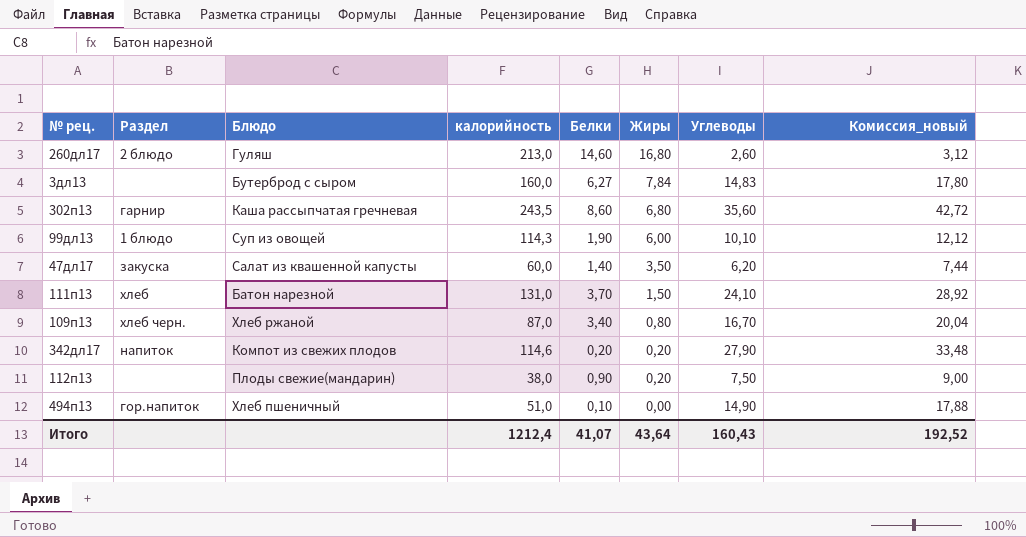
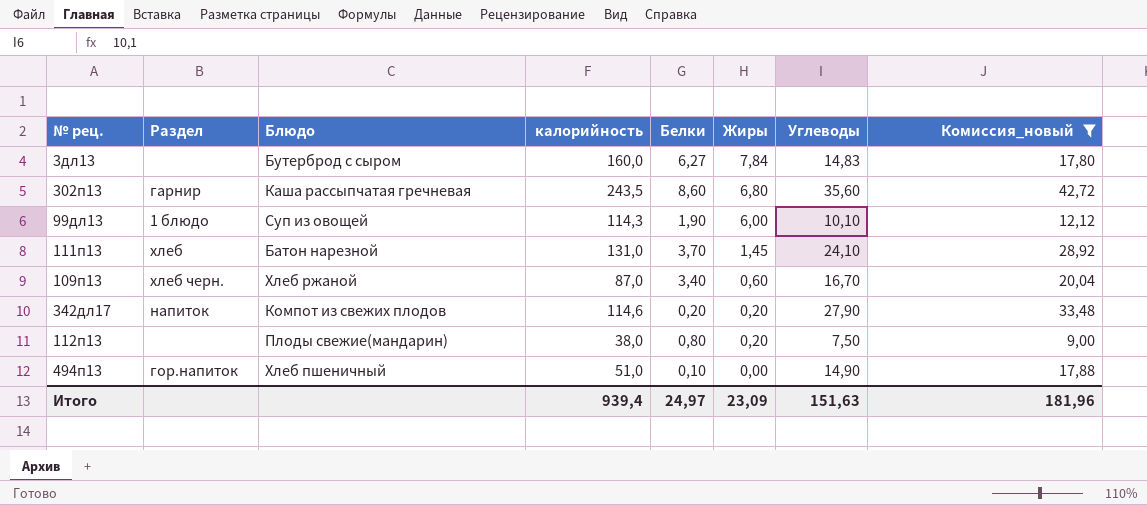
filter: none -> Комиссия_новый >= 9,00
111п13 | Жиры: 1,50 -> 1,45
109п13 | Жиры: 0,80 -> 0,60
112п13 | Белки: 0,90 -> 0,80
Итого | калорийность: 1212,4 -> 939,4
Итого | Белки: 41,07 -> 24,97
Итого | Жиры: 43,64 -> 23,09
Итого | Углеводы: 160,43 -> 151,63
Итого | Комиссия_новый: 192,52 -> 181,96

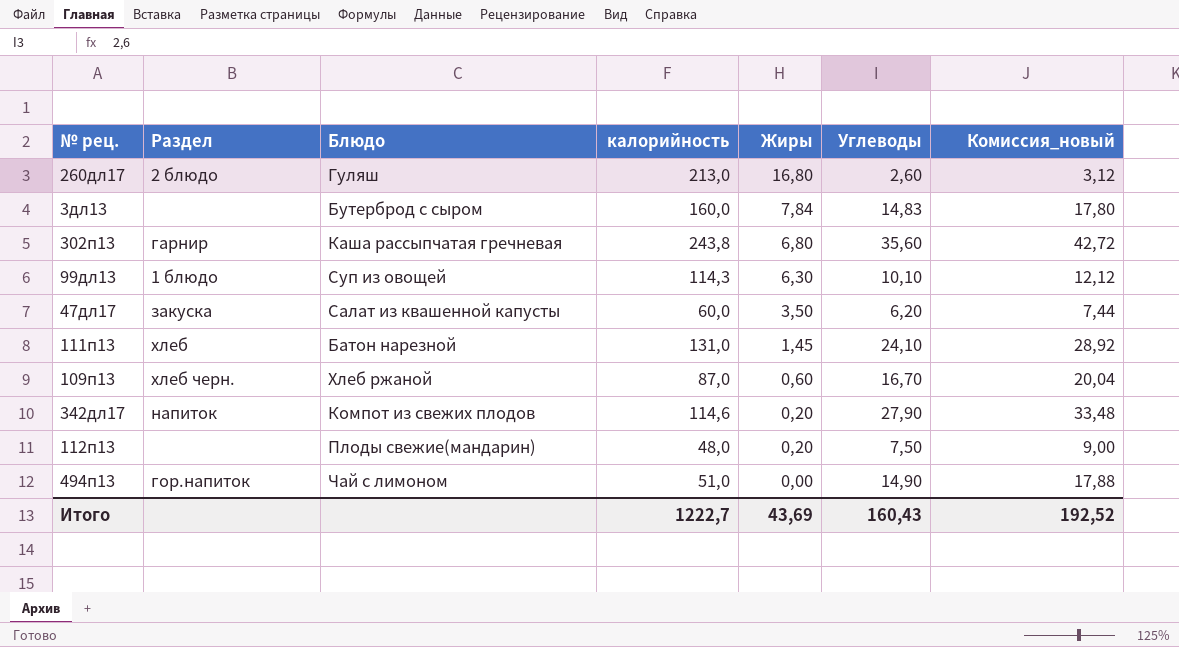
filter: Комиссия_новый >= 9,00 -> none
column Белки | position: 5 -> none
302п13 | калорийность: 243,5 -> 243,8
99дл13 | Жиры: 6,00 -> 6,30
112п13 | калорийность: 38,0 -> 48,0
494п13 | Блюдо: Хлеб пшеничный -> Чай с лимоном
Итого | калорийность: 939,4 -> 1222,7
Итого | Жиры: 23,09 -> 43,69
Итого | Углеводы: 151,63 -> 160,43
Итого | Комиссия_новый: 181,96 -> 192,52

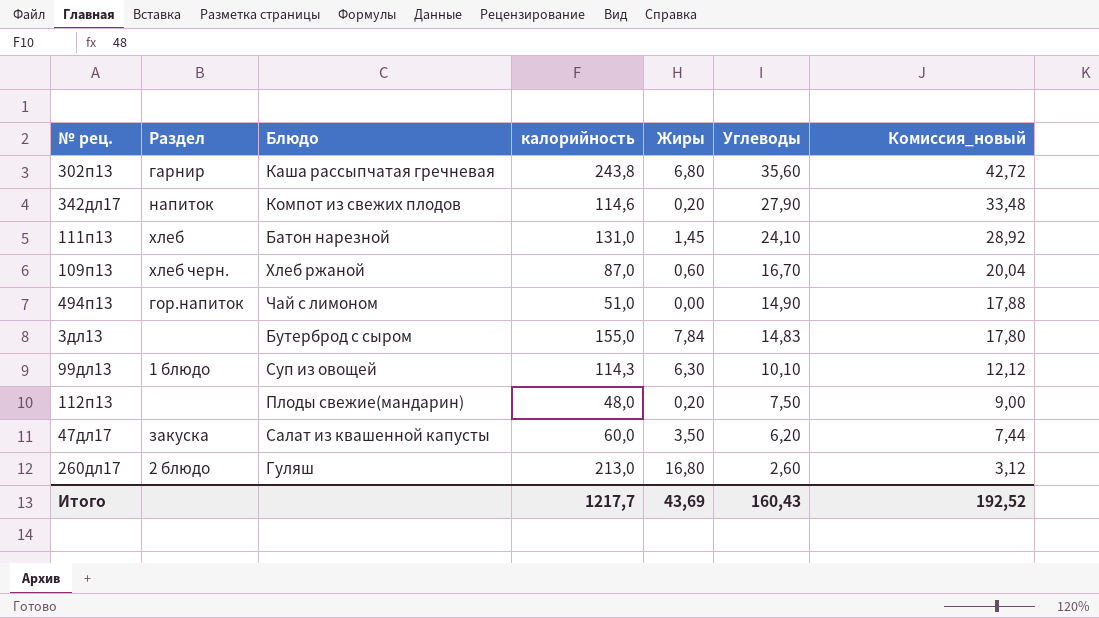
row order: Жиры descending -> Углеводы descending
3дл13 | калорийность: 160,0 -> 155,0
Итого | калорийность: 1222,7 -> 1217,7

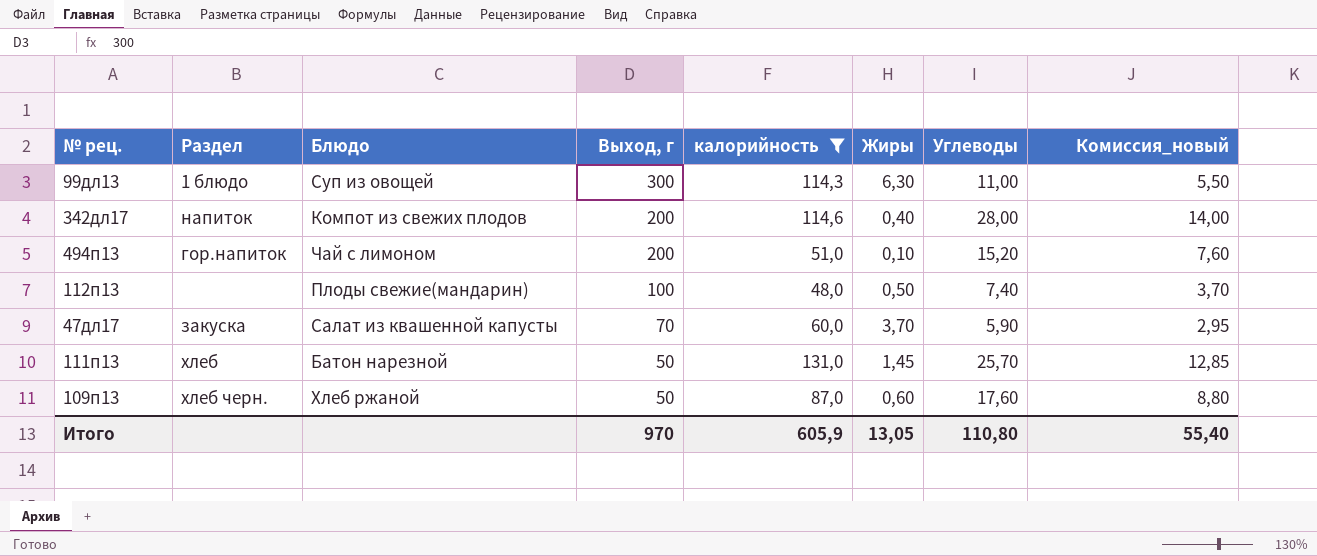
filter: none -> калорийность <= 131,0
row order: Углеводы descending -> Выход, г descending
column Выход, г | position: none -> 4
column Комиссия_новый | formula: [Углеводы] * 1,2 -> [Углеводы] * 0,5
99дл13 | Углеводы: 10,10 -> 11,00
342дл17 | Жиры: 0,20 -> 0,40
342дл17 | Углеводы: 27,90 -> 28,00
494п13 | Жиры: 0,00 -> 0,10
494п13 | Углеводы: 14,90 -> 15,20
112п13 | Жиры: 0,20 -> 0,50
112п13 | Углеводы: 7,50 -> 7,40
47дл17 | Жиры: 3,50 -> 3,70
47дл17 | Углеводы: 6,20 -> 5,90
111п13 | Углеводы: 24,10 -> 25,70
109п13 | Углеводы: 16,70 -> 17,60
Итого | калорийность: 1217,7 -> 605,9
Итого | Жиры: 43,69 -> 13,05
Итого | Углеводы: 160,43 -> 110,80
Итого | Комиссия_новый: 192,52 -> 55,40

